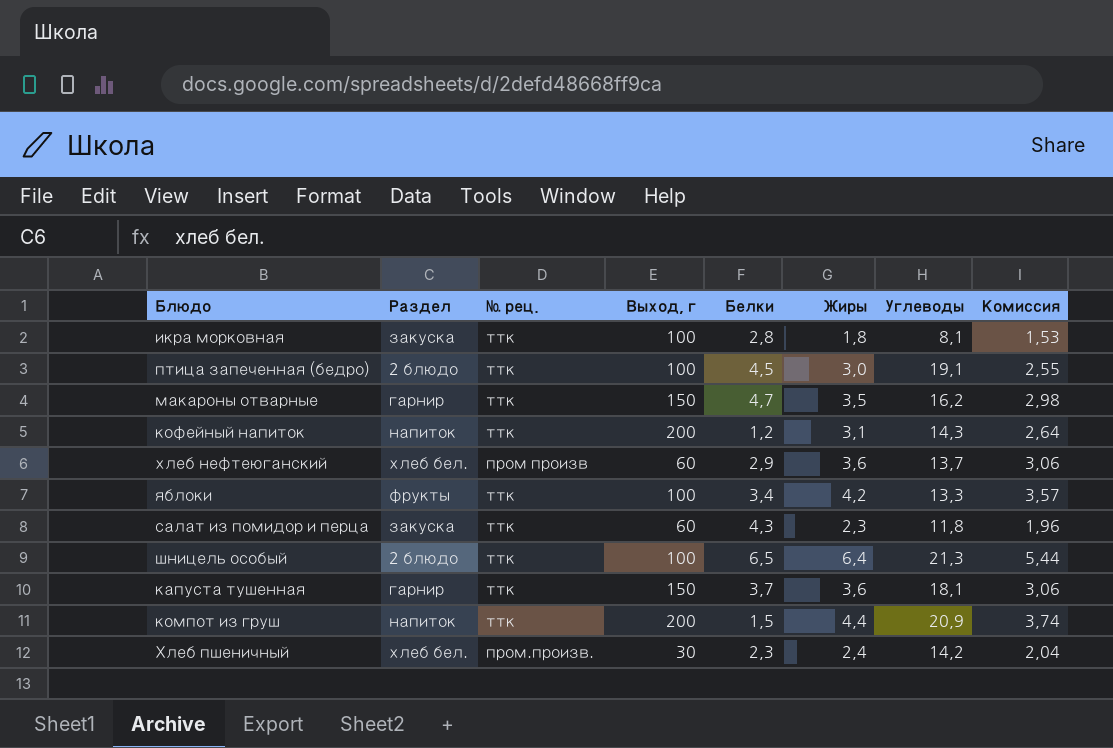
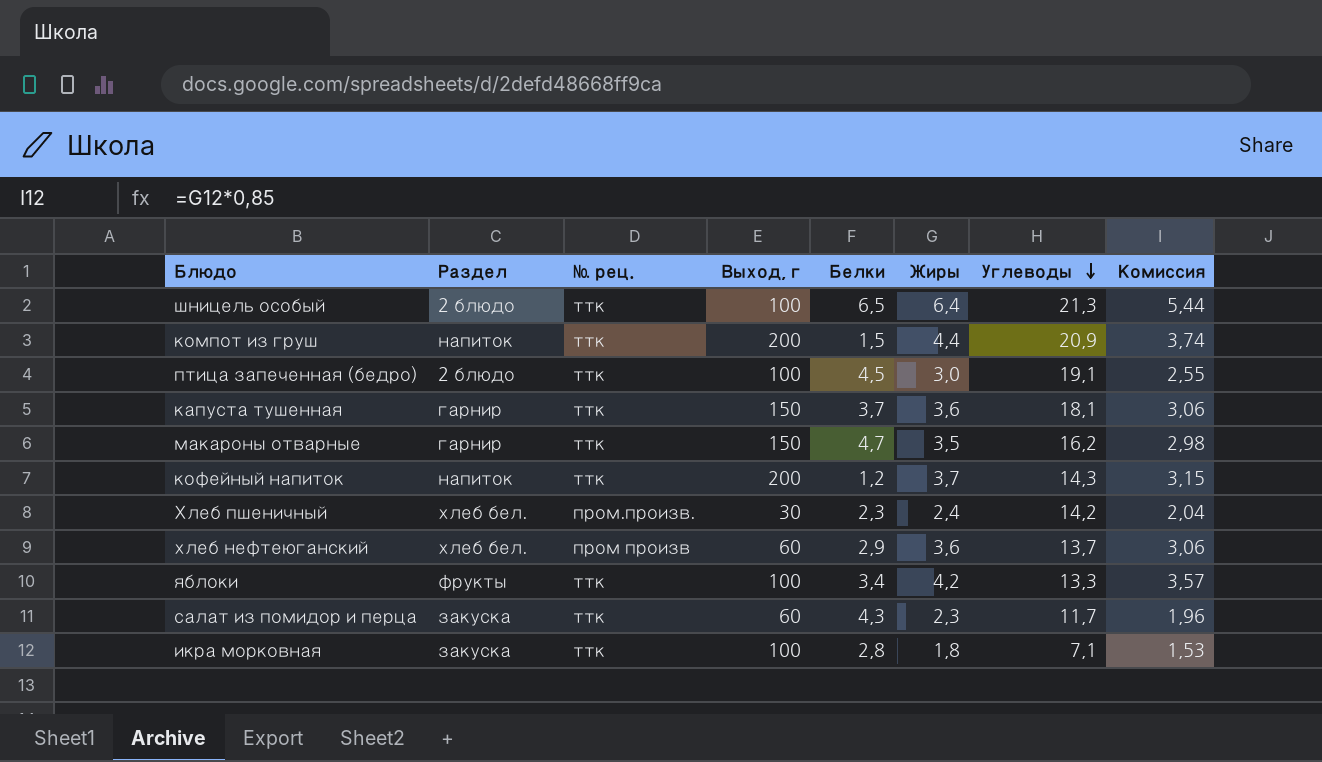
row order: none -> Углеводы descending
кофейный напиток | Жиры: 3,1 -> 3,7
кофейный напиток | Комиссия: 2,64 -> 3,15
салат из помидор и перца | Углеводы: 11,8 -> 11,7
икра морковная | Углеводы: 8,1 -> 7,1

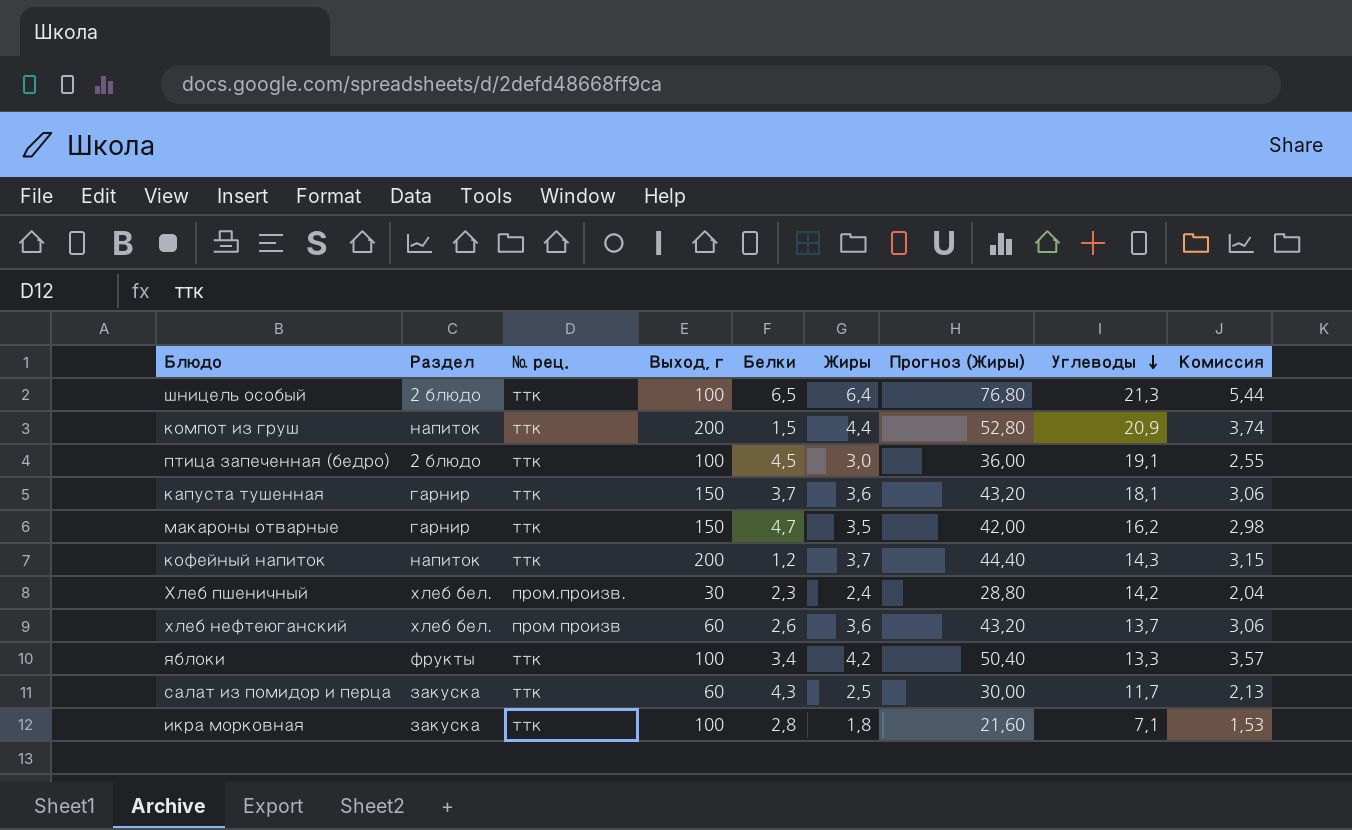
column Прогноз (Жиры) | formula: none -> [Жиры] * 12
хлеб нефтеюганский | Белки: 2,9 -> 2,6
салат из помидор и перца | Жиры: 2,3 -> 2,5
салат из помидор и перца | Комиссия: 1,96 -> 2,13

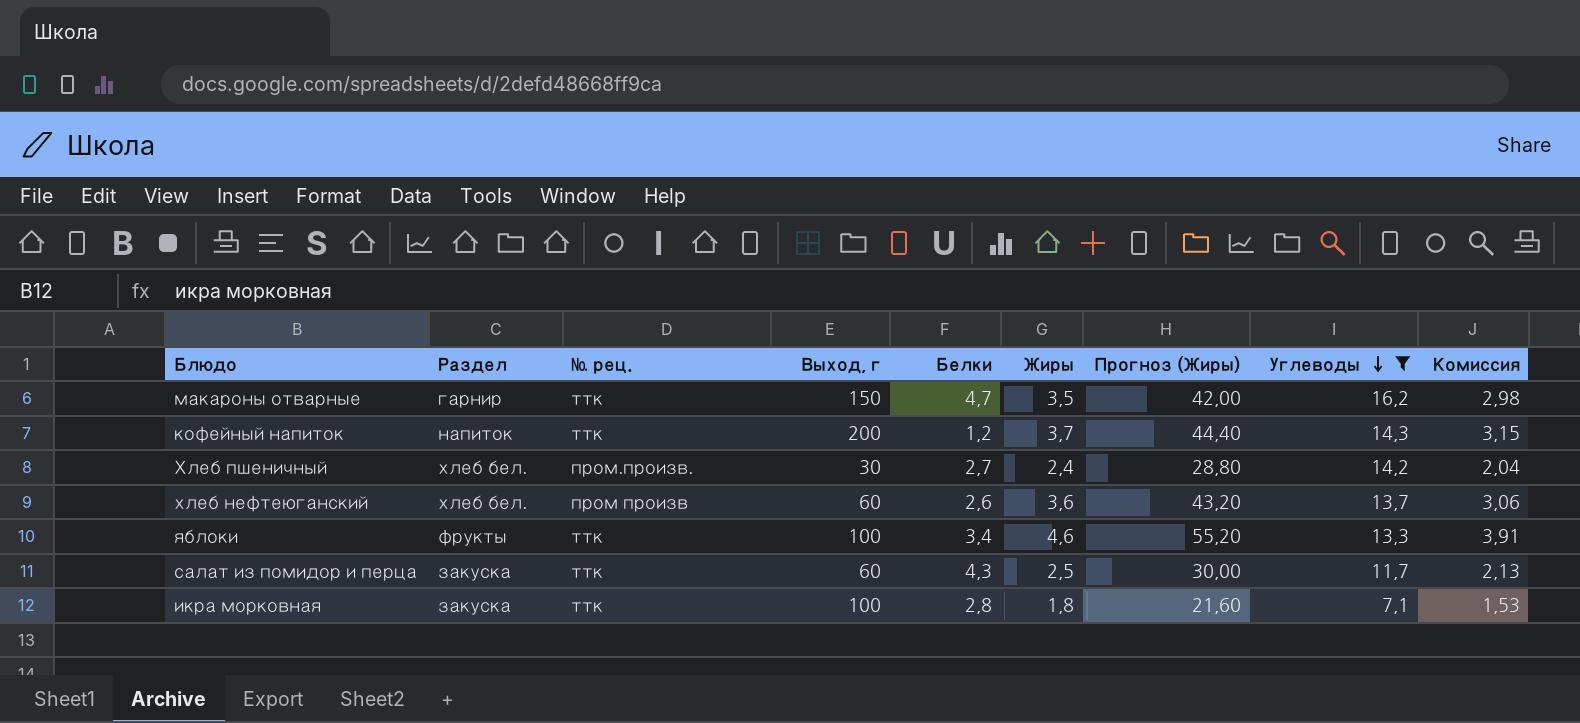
filter: none -> Углеводы <= 16,2
Хлеб пшеничный | Белки: 2,3 -> 2,7
яблоки | Жиры: 4,2 -> 4,6
яблоки | Прогноз (Жиры): 50,40 -> 55,20
яблоки | Комиссия: 3,57 -> 3,91

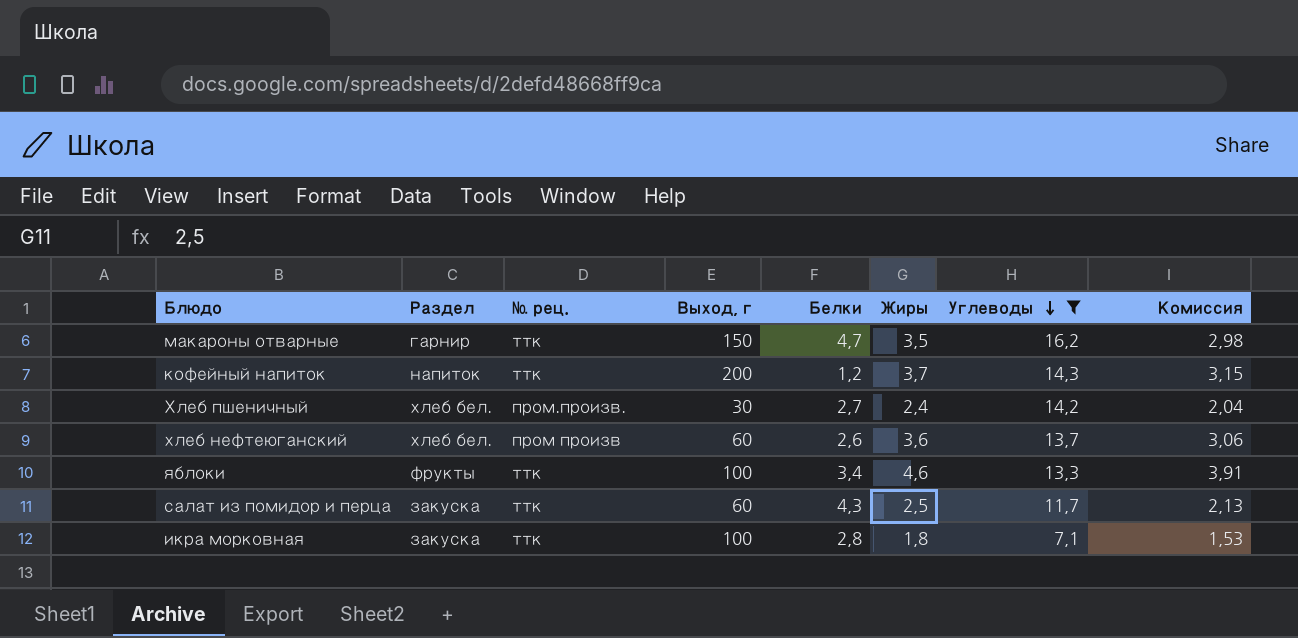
column Прогноз (Жиры) | formula: [Жиры] * 12 -> none

